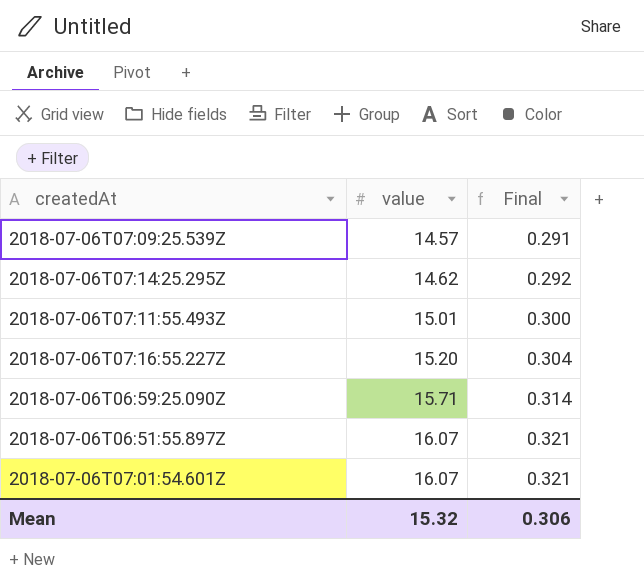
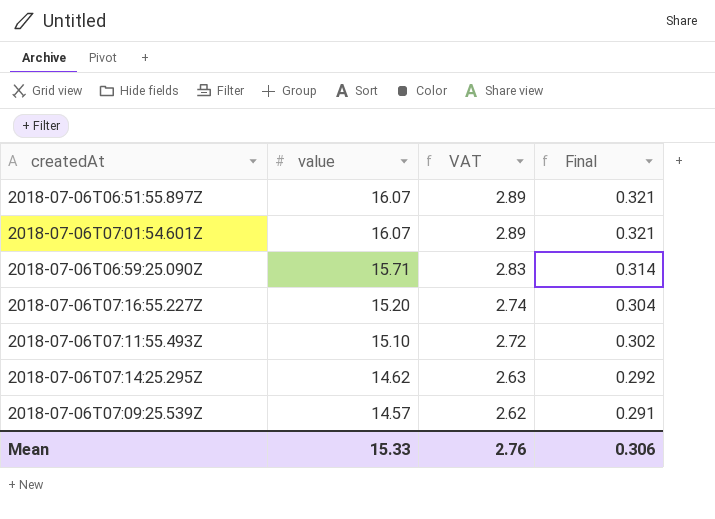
row order: value ascending -> value descending
column VAT | formula: none -> [value] * 0.18
2018-07-06T07:11:55.493Z | value: 15.01 -> 15.10
2018-07-06T07:11:55.493Z | Final: 0.300 -> 0.302
Mean | value: 15.32 -> 15.33

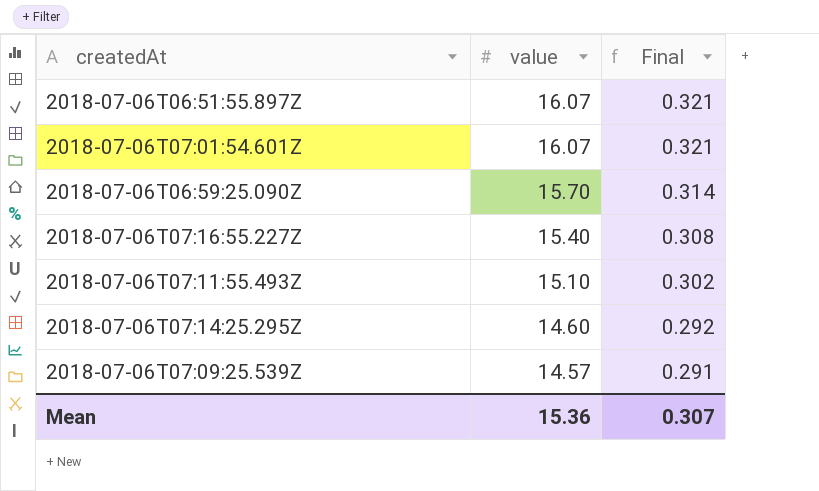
column VAT | formula: [value] * 0.18 -> none
2018-07-06T06:59:25.090Z | value: 15.71 -> 15.70
2018-07-06T07:16:55.227Z | value: 15.20 -> 15.40
2018-07-06T07:16:55.227Z | Final: 0.304 -> 0.308
2018-07-06T07:14:25.295Z | value: 14.62 -> 14.60
Mean | value: 15.33 -> 15.36
Mean | Final: 0.306 -> 0.307

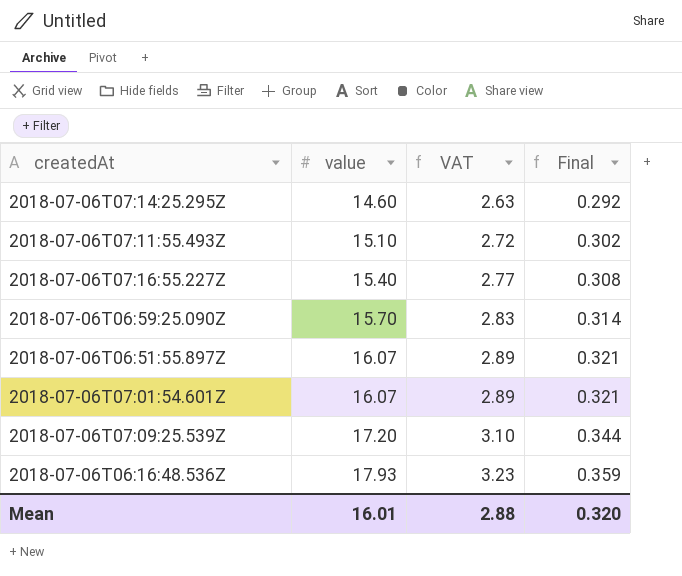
row order: value descending -> value ascending
column VAT | formula: none -> [value] * 0.18
2018-07-06T07:09:25.539Z | value: 14.57 -> 17.20
2018-07-06T07:09:25.539Z | Final: 0.291 -> 0.344
row 2018-07-06T06:16:48.536Z: none -> 17.93 | 3.23 | 0.359
Mean | value: 15.36 -> 16.01
Mean | Final: 0.307 -> 0.320

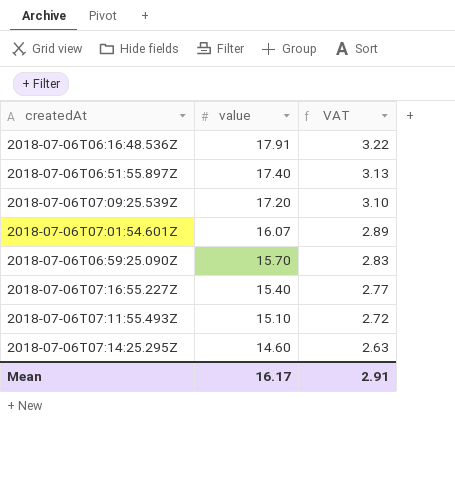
row order: value ascending -> value descending
column Final | formula: [value] * 0.02 -> none
2018-07-06T06:16:48.536Z | value: 17.93 -> 17.91
2018-07-06T06:16:48.536Z | VAT: 3.23 -> 3.22
2018-07-06T06:51:55.897Z | value: 16.07 -> 17.40
2018-07-06T06:51:55.897Z | VAT: 2.89 -> 3.13
Mean | value: 16.01 -> 16.17
Mean | VAT: 2.88 -> 2.91

